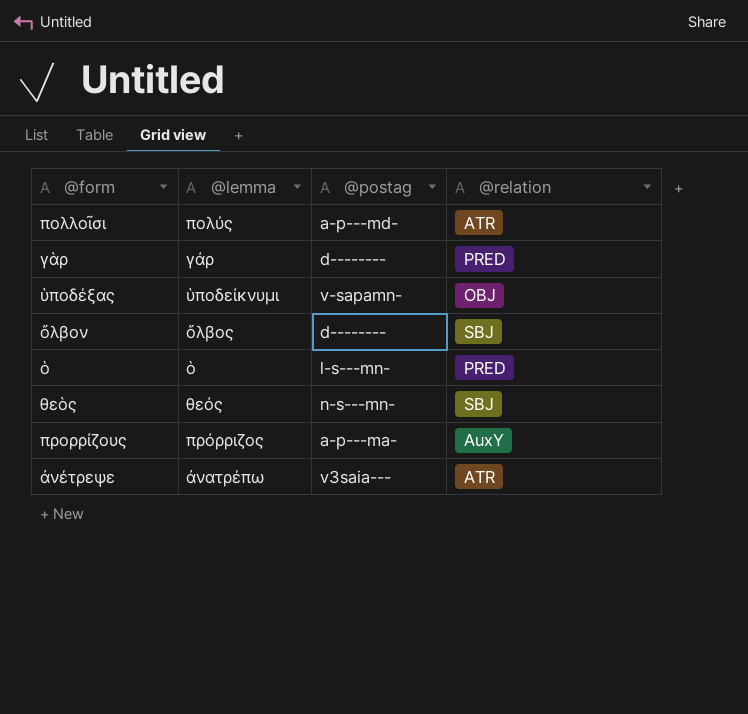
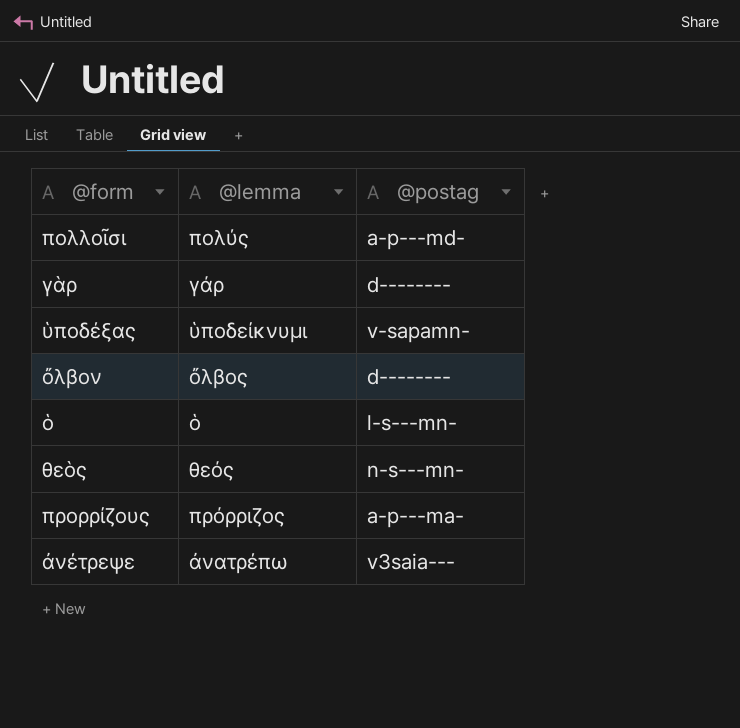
column @relation | position: 4 -> none

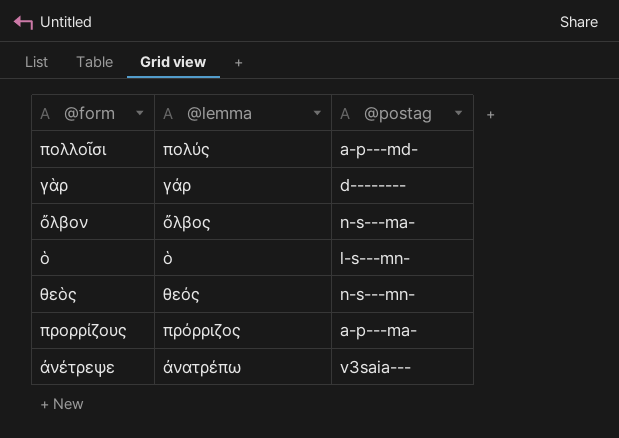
row ὑποδέξας: ὑποδείκνυμι | v-sapamn- -> none
ὄλβον | @postag: d-------- -> n-s---ma-

